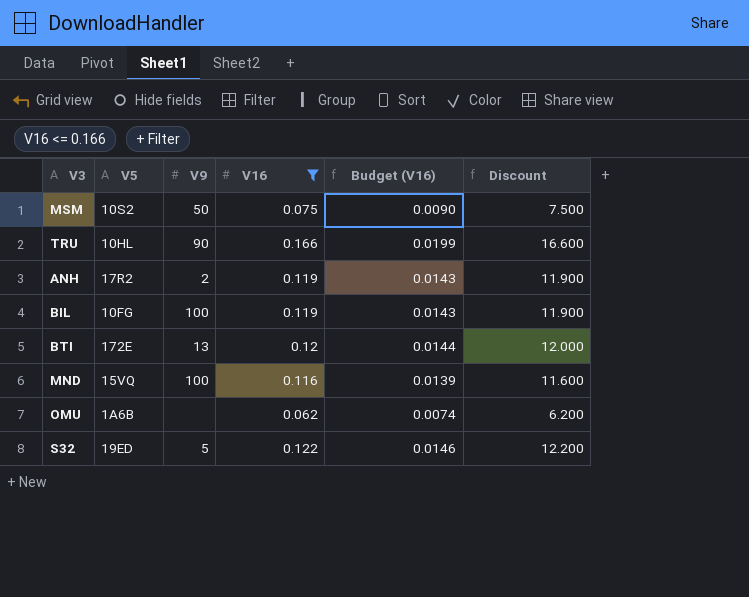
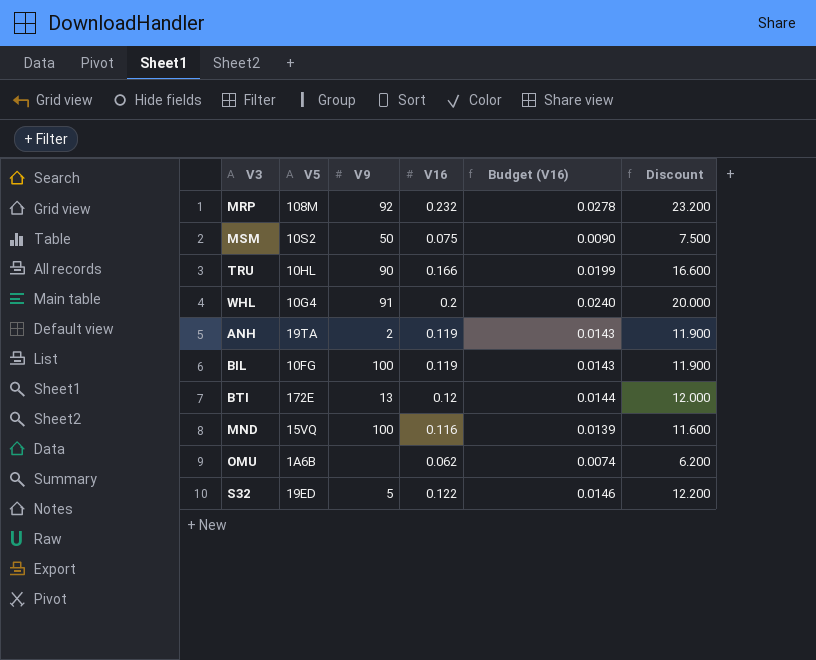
filter: V16 <= 0.166 -> none
ANH | V5: 17R2 -> 19TA

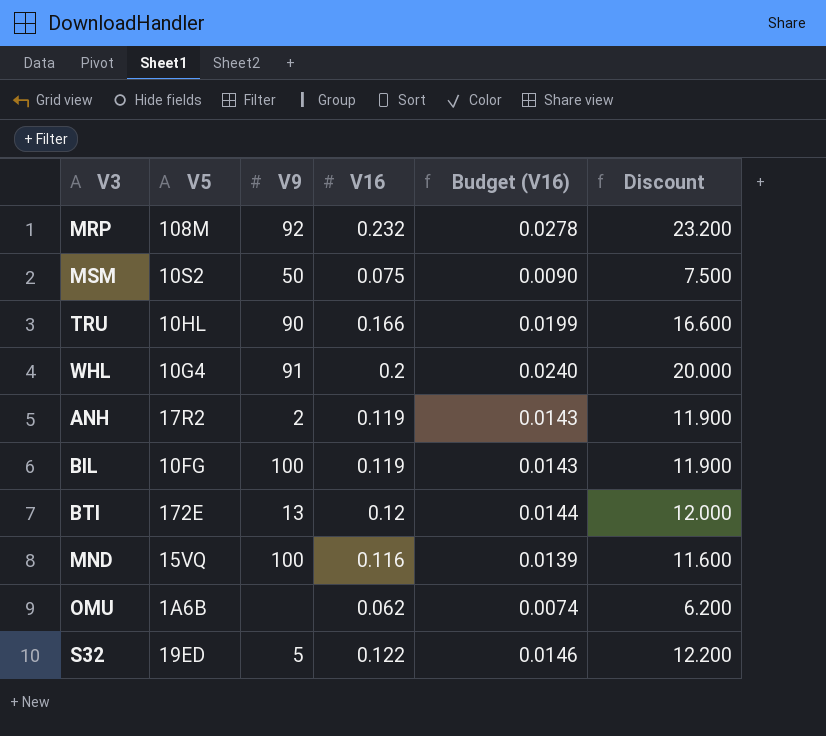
ANH | V5: 19TA -> 17R2

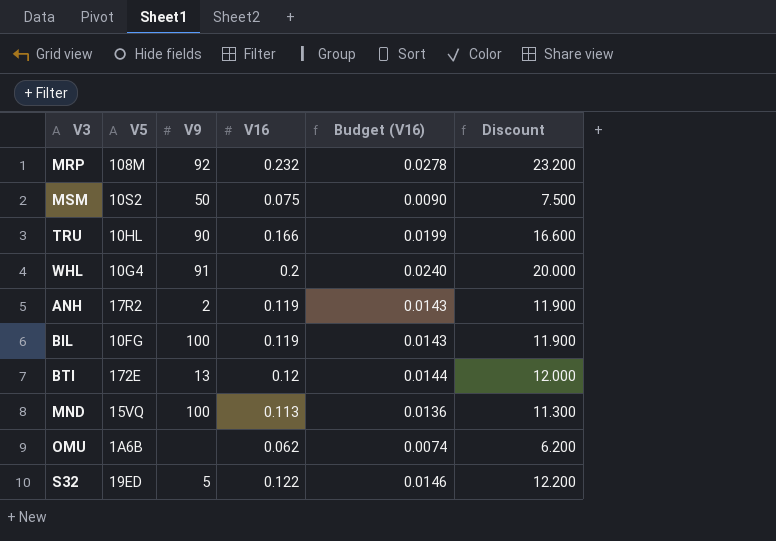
MND | V16: 0.116 -> 0.113
MND | Budget (V16): 0.0139 -> 0.0136
MND | Discount: 11.600 -> 11.300

